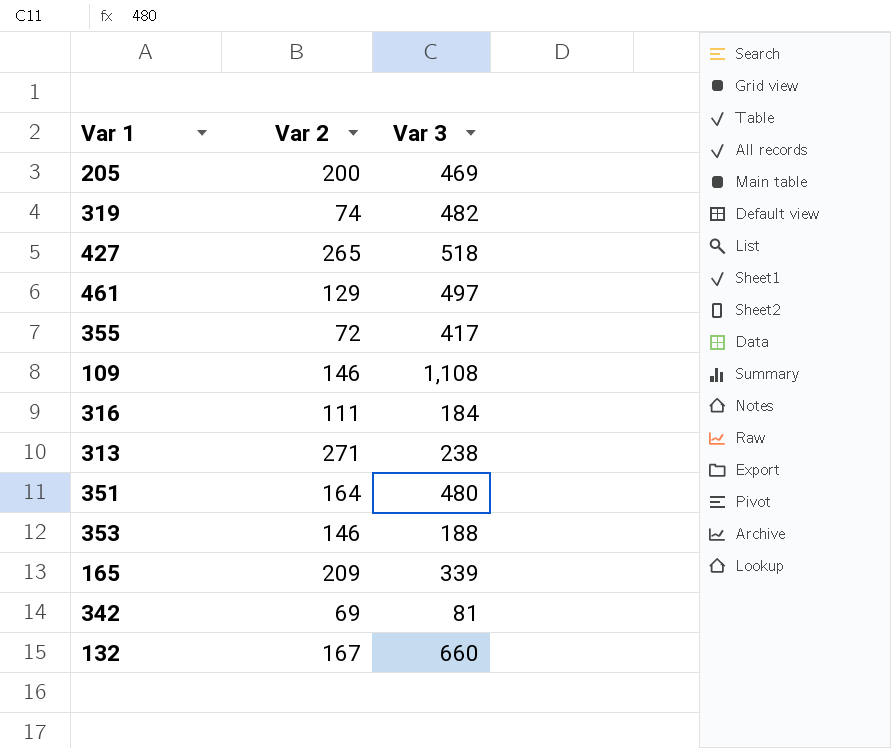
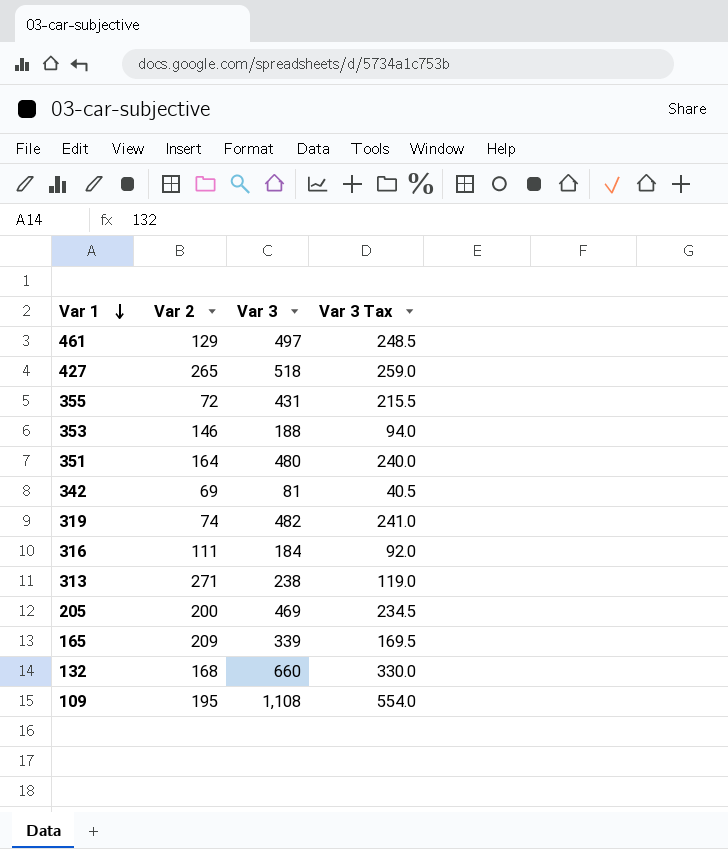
row order: none -> Var 1 descending
column Var 3 Tax | formula: none -> [Var 3] * 0.5
355 | Var 3: 417 -> 431
132 | Var 2: 167 -> 168
109 | Var 2: 146 -> 195

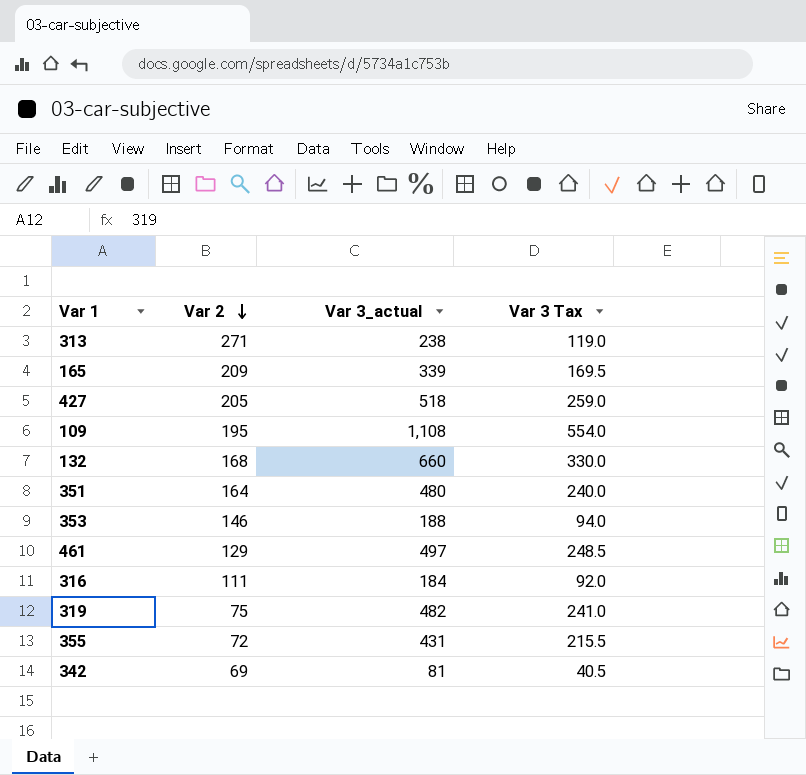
row order: Var 1 descending -> Var 2 descending
column name: Var 3 -> Var 3_actual
row 205: 200 | 469 | 234.5 -> none
427 | Var 2: 265 -> 205
319 | Var 2: 74 -> 75

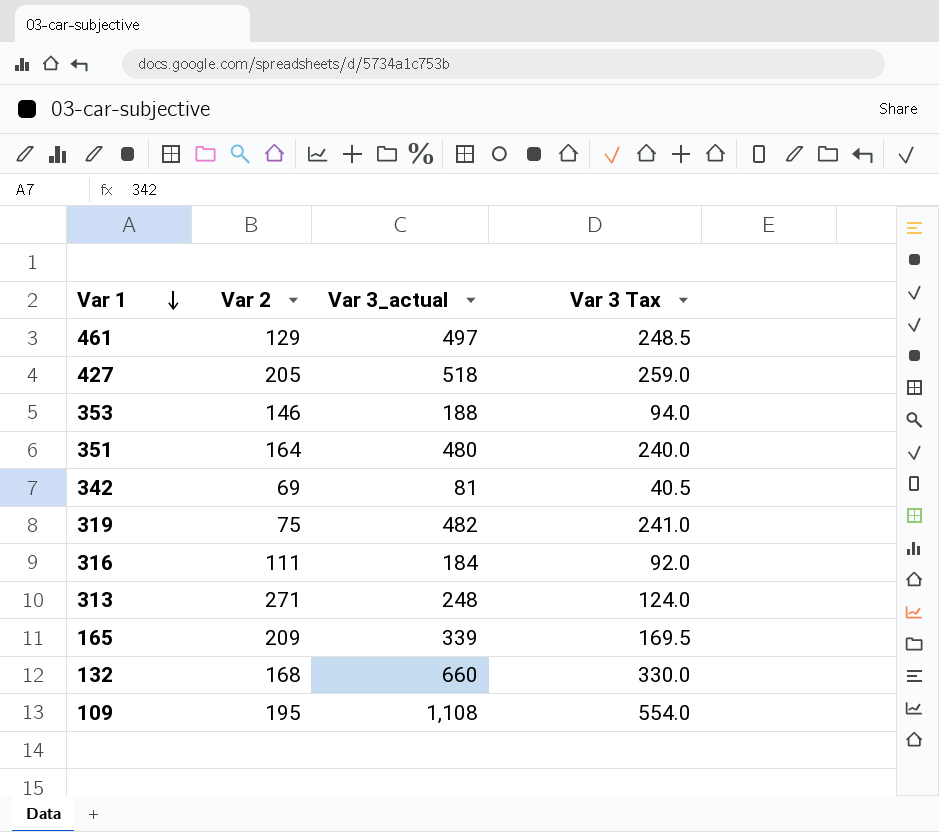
row order: Var 2 descending -> Var 1 descending
row 355: 72 | 431 | 215.5 -> none
313 | Var 3_actual: 238 -> 248
313 | Var 3 Tax: 119.0 -> 124.0

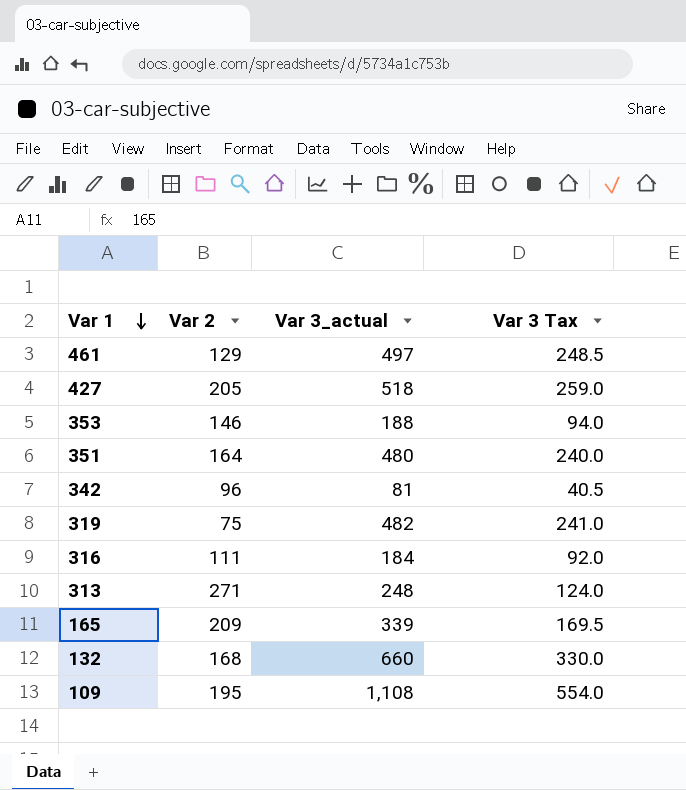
342 | Var 2: 69 -> 96

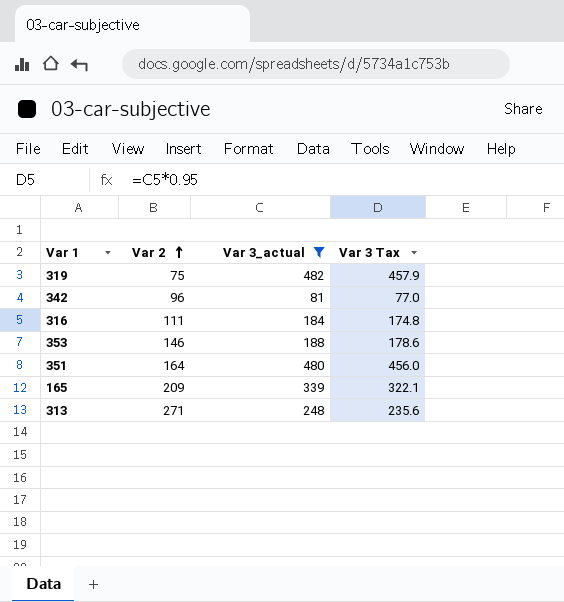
filter: none -> Var 3_actual <= 482
row order: Var 1 descending -> Var 2 ascending
column Var 3 Tax | formula: [Var 3_actual] * 0.5 -> [Var 3_actual] * 0.95

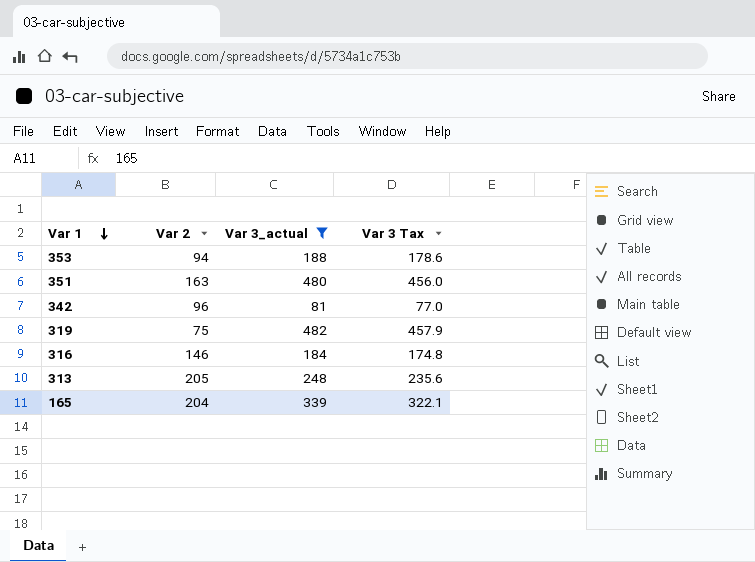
row order: Var 2 ascending -> Var 1 descending
353 | Var 2: 146 -> 94
351 | Var 2: 164 -> 163
316 | Var 2: 111 -> 146
313 | Var 2: 271 -> 205
165 | Var 2: 209 -> 204

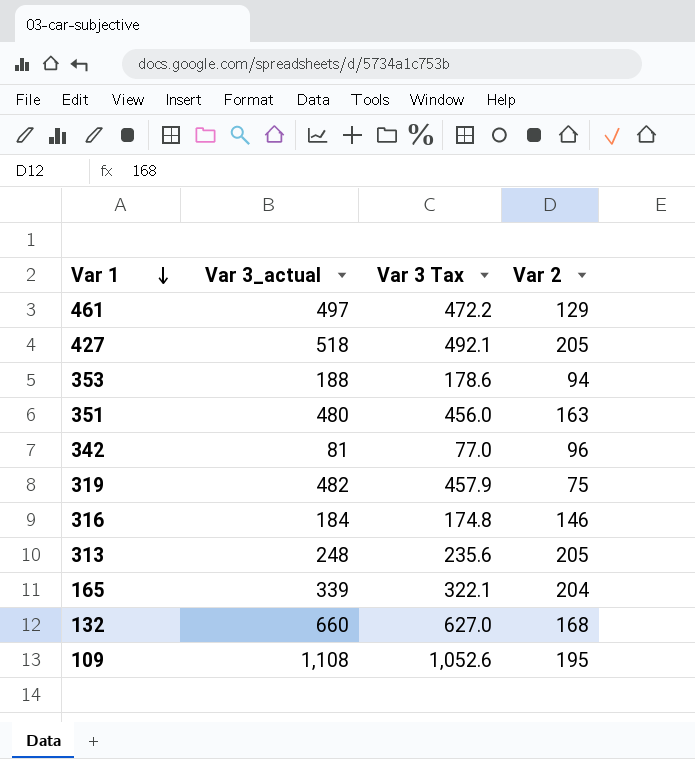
filter: Var 3_actual <= 482 -> none
column Var 2 | position: 2 -> 4

